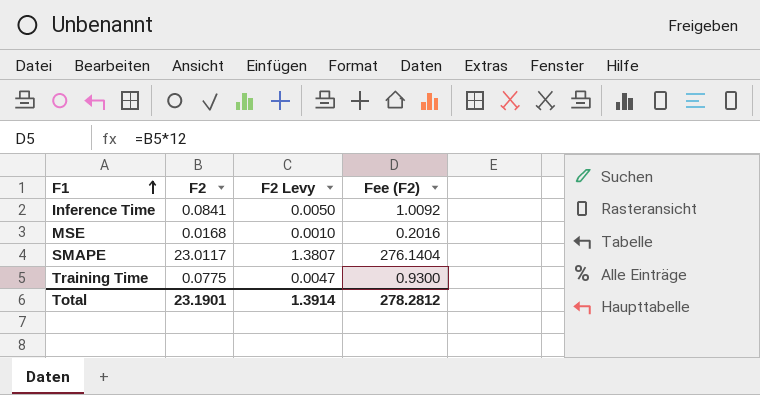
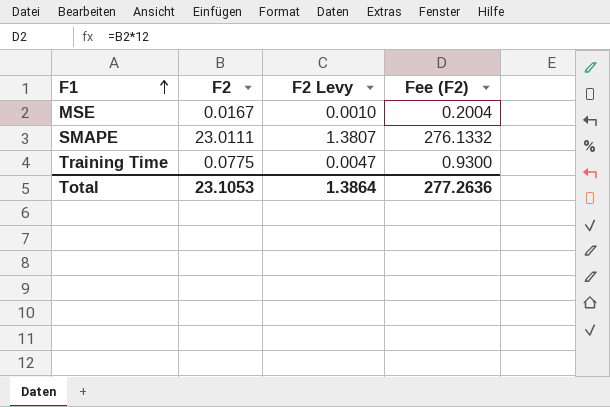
row Inference Time: 0.0841 | 0.0050 | 1.0092 -> none
MSE | F2: 0.0168 -> 0.0167
MSE | Fee (F2): 0.2016 -> 0.2004
SMAPE | F2: 23.0117 -> 23.0111
SMAPE | Fee (F2): 276.1404 -> 276.1332
Total | F2: 23.1901 -> 23.1053
Total | F2 Levy: 1.3914 -> 1.3864
Total | Fee (F2): 278.2812 -> 277.2636

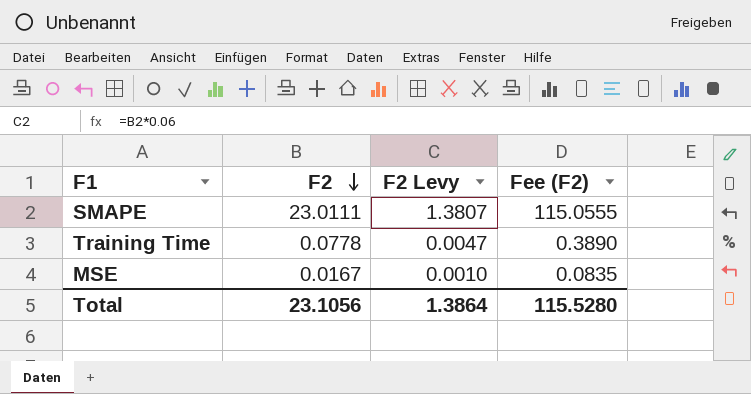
row order: F1 ascending -> F2 descending
column Fee (F2) | formula: [F2] * 12 -> [F2] * 5
Training Time | F2: 0.0775 -> 0.0778
Total | F2: 23.1053 -> 23.1056
Total | Fee (F2): 277.2636 -> 115.5280

